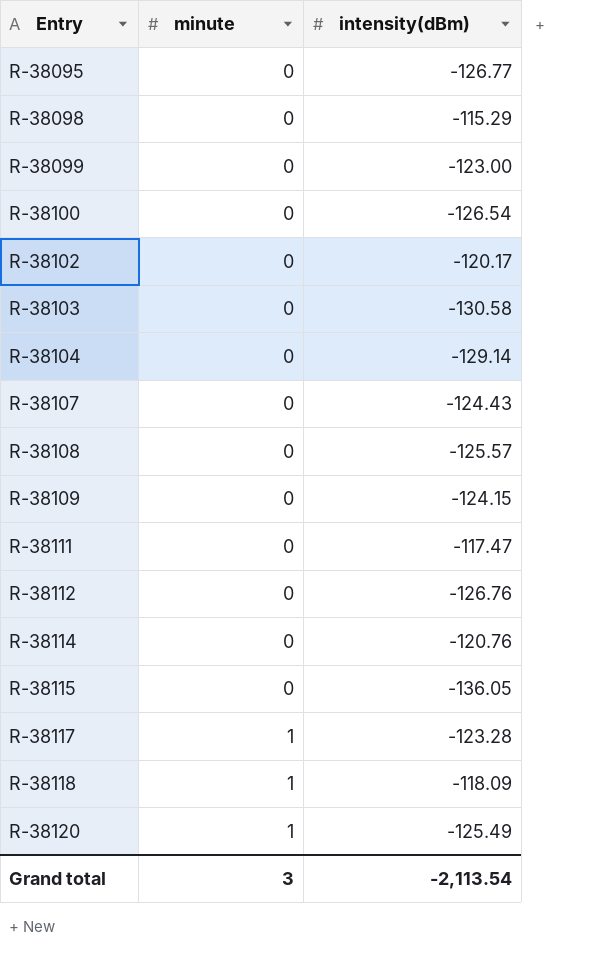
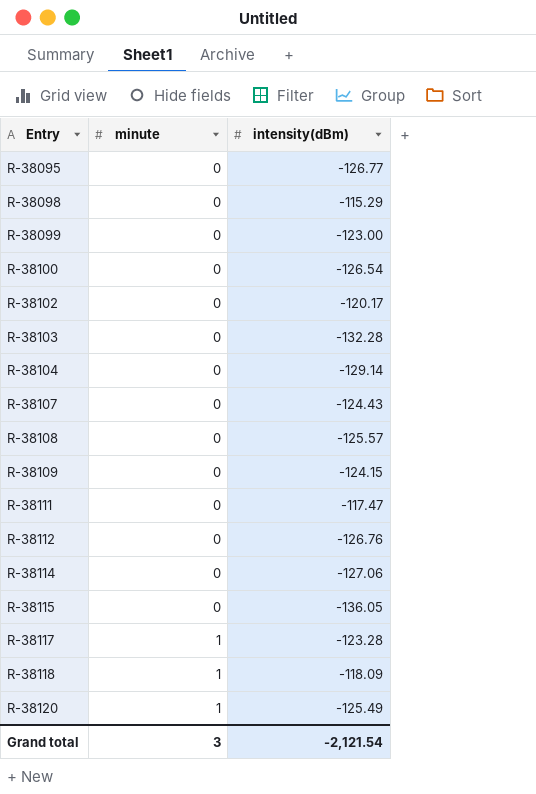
R-38103 | intensity(dBm): -130.58 -> -132.28
R-38114 | intensity(dBm): -120.76 -> -127.06
Grand total | intensity(dBm): -2,113.54 -> -2,121.54

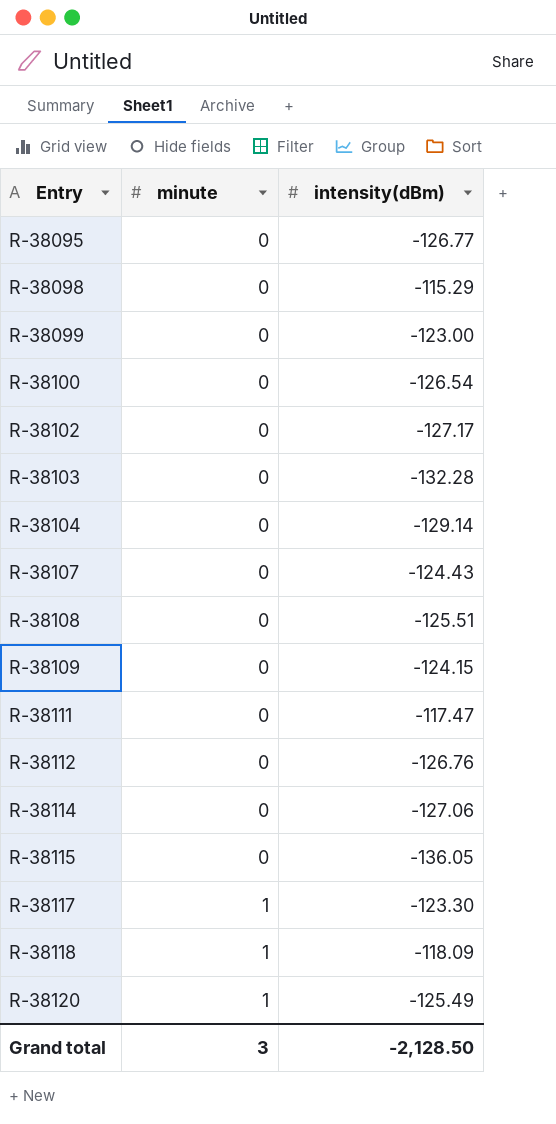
R-38102 | intensity(dBm): -120.17 -> -127.17
R-38108 | intensity(dBm): -125.57 -> -125.51
R-38117 | intensity(dBm): -123.28 -> -123.30
Grand total | intensity(dBm): -2,121.54 -> -2,128.50

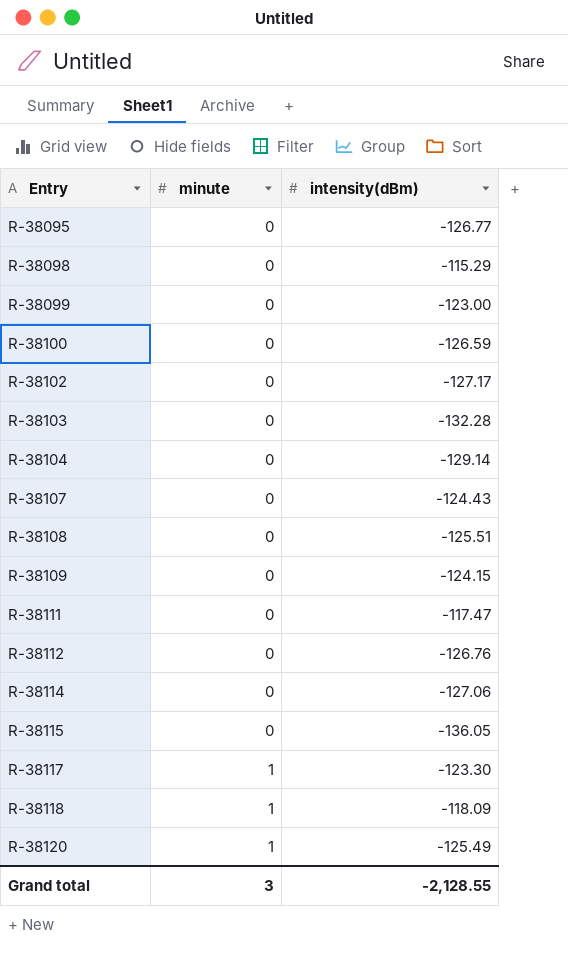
R-38100 | intensity(dBm): -126.54 -> -126.59
Grand total | intensity(dBm): -2,128.50 -> -2,128.55

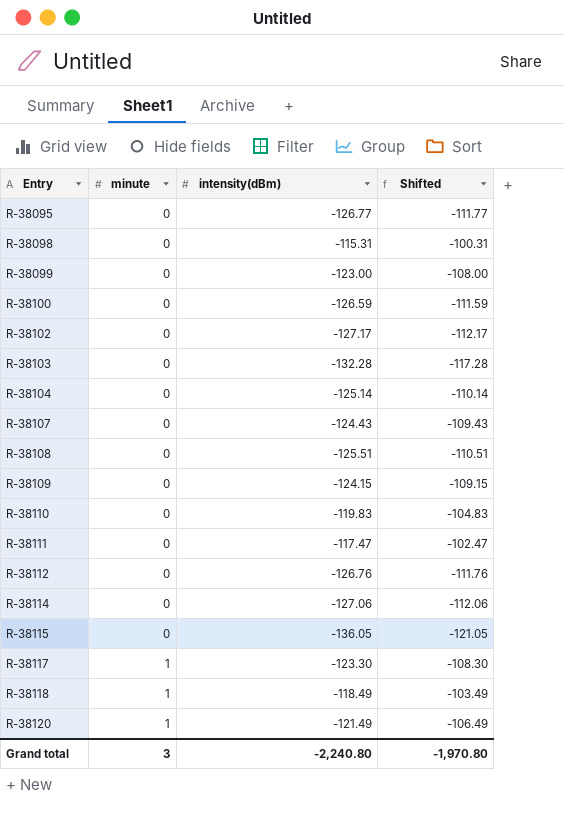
column Shifted | formula: none -> [intensity(dBm)] + 15
R-38098 | intensity(dBm): -115.29 -> -115.31
R-38104 | intensity(dBm): -129.14 -> -125.14
row R-38110: none -> 0 | -119.83 | -104.83
R-38118 | intensity(dBm): -118.09 -> -118.49
R-38120 | intensity(dBm): -125.49 -> -121.49
Grand total | intensity(dBm): -2,128.55 -> -2,240.80

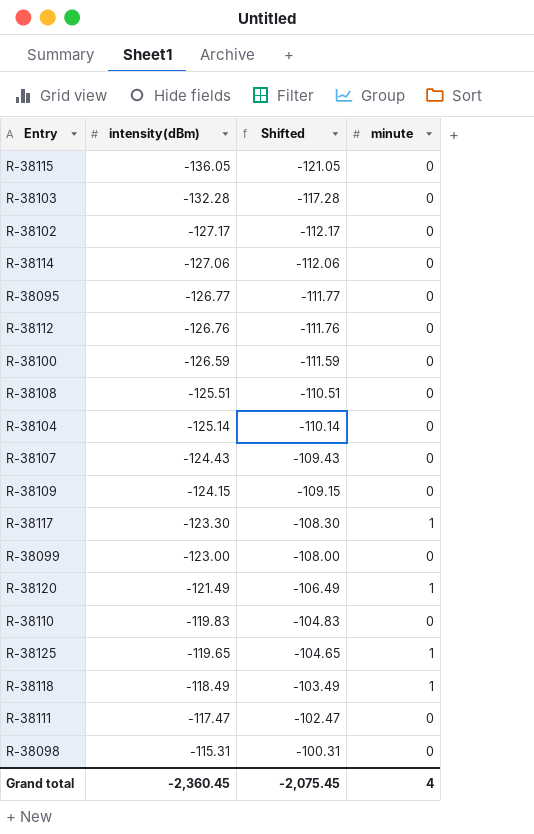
row order: Entry ascending -> intensity(dBm) ascending
column minute | position: 2 -> 4
row R-38125: none -> -119.65 | -104.65 | 1
Grand total | intensity(dBm): -2,240.80 -> -2,360.45
Grand total | Shifted: -1,970.80 -> -2,075.45
Grand total | minute: 3 -> 4

